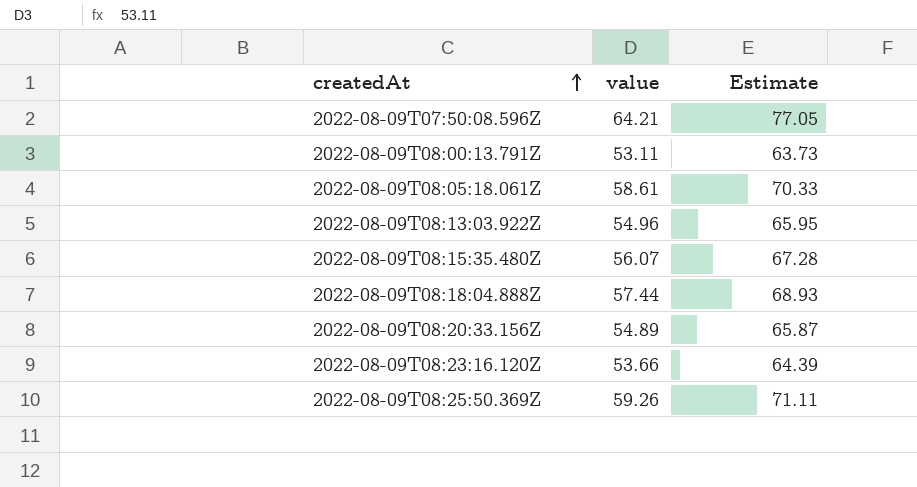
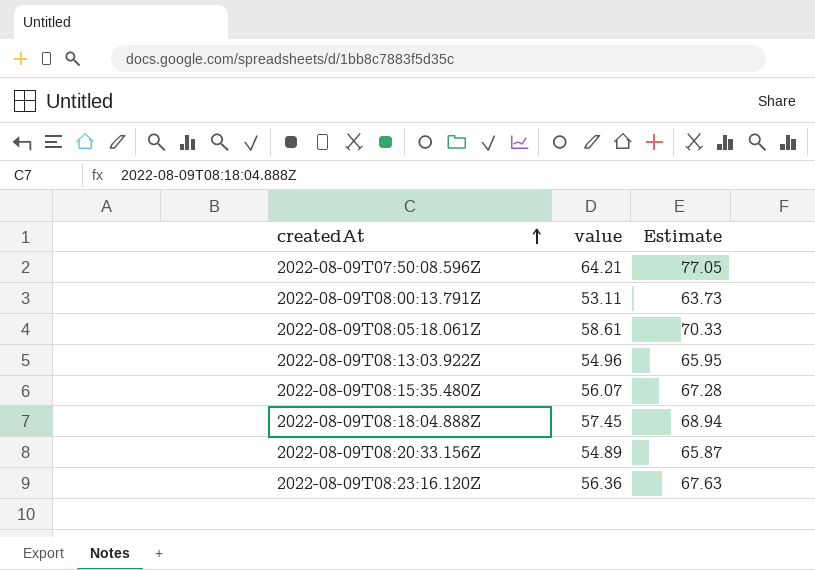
row 2022-08-09T08:25:50.369Z: 59.26 | 71.11 -> none
2022-08-09T08:18:04.888Z | value: 57.44 -> 57.45
2022-08-09T08:18:04.888Z | Estimate: 68.93 -> 68.94
2022-08-09T08:23:16.120Z | value: 53.66 -> 56.36
2022-08-09T08:23:16.120Z | Estimate: 64.39 -> 67.63

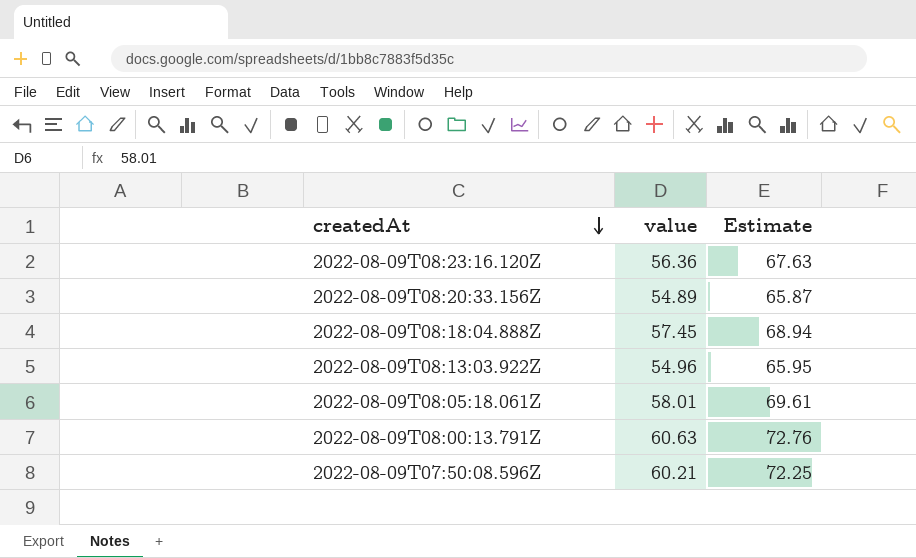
row order: createdAt ascending -> createdAt descending
row 2022-08-09T08:15:35.480Z: 56.07 | 67.28 -> none
2022-08-09T08:05:18.061Z | value: 58.61 -> 58.01
2022-08-09T08:05:18.061Z | Estimate: 70.33 -> 69.61
2022-08-09T08:00:13.791Z | value: 53.11 -> 60.63
2022-08-09T08:00:13.791Z | Estimate: 63.73 -> 72.76
2022-08-09T07:50:08.596Z | value: 64.21 -> 60.21
2022-08-09T07:50:08.596Z | Estimate: 77.05 -> 72.25

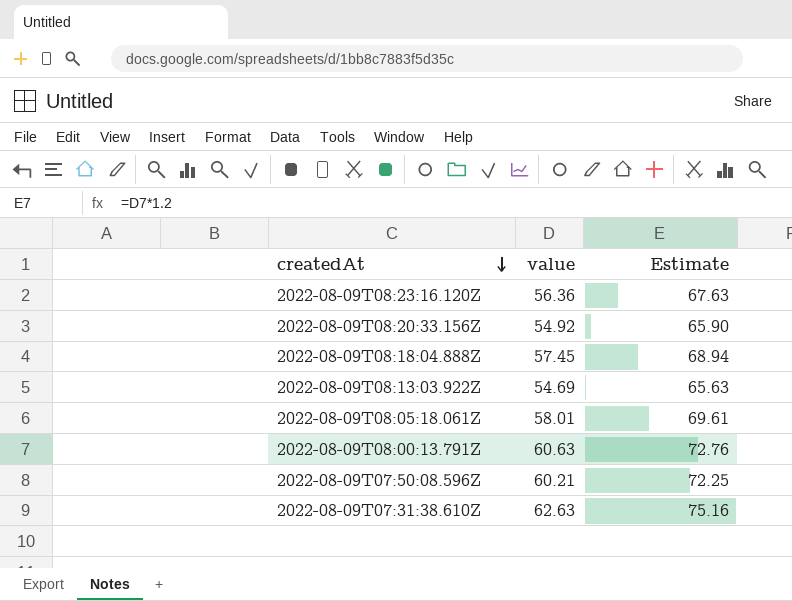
2022-08-09T08:20:33.156Z | value: 54.89 -> 54.92
2022-08-09T08:20:33.156Z | Estimate: 65.87 -> 65.90
2022-08-09T08:13:03.922Z | value: 54.96 -> 54.69
2022-08-09T08:13:03.922Z | Estimate: 65.95 -> 65.63
row 2022-08-09T07:31:38.610Z: none -> 62.63 | 75.16

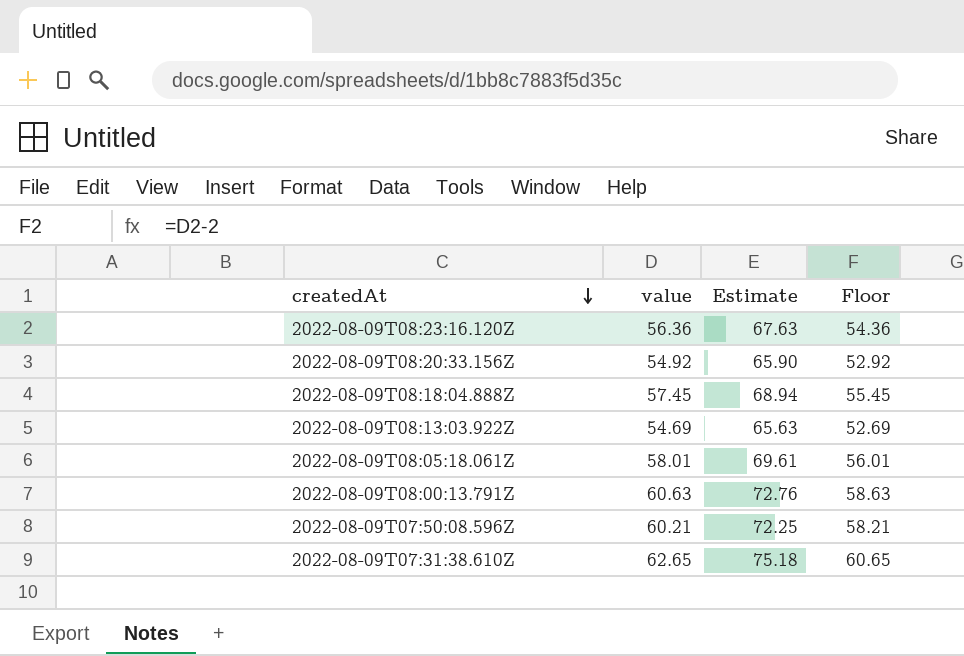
column Floor | formula: none -> [value] - 2
2022-08-09T07:31:38.610Z | value: 62.63 -> 62.65
2022-08-09T07:31:38.610Z | Estimate: 75.16 -> 75.18

